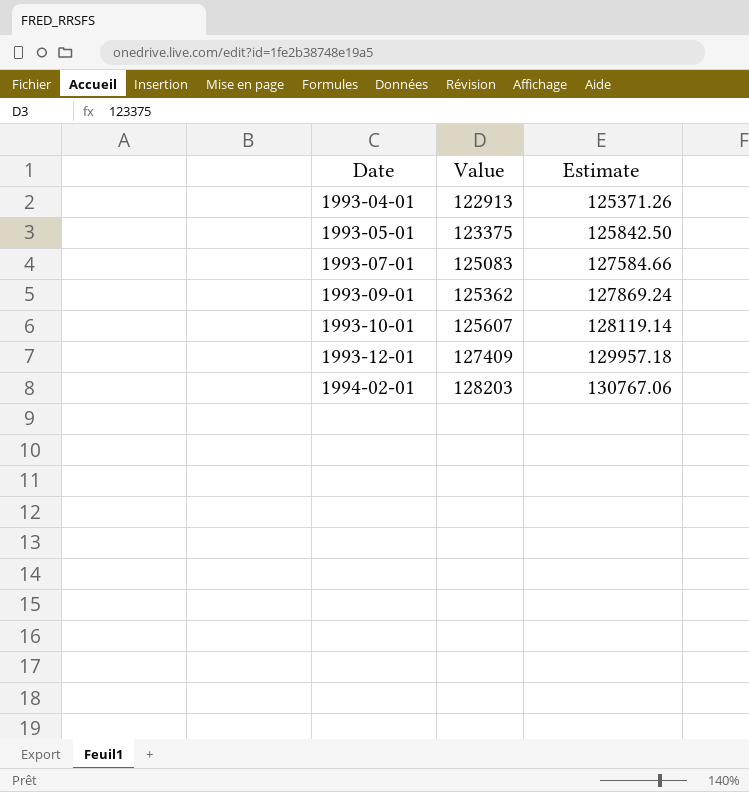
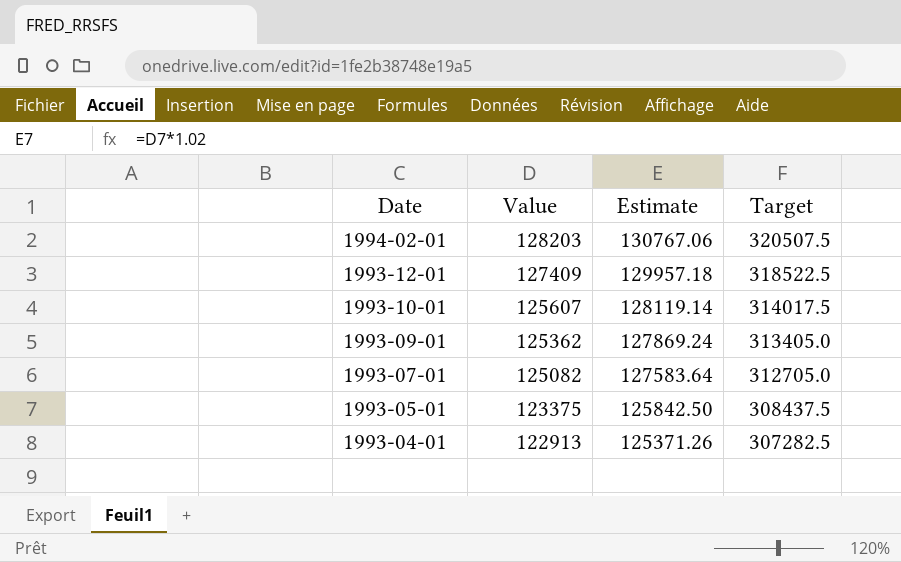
row order: Date ascending -> Date descending
column Target | formula: none -> [Value] * 2.5
1993-07-01 | Value: 125083 -> 125082
1993-07-01 | Estimate: 127584.66 -> 127583.64

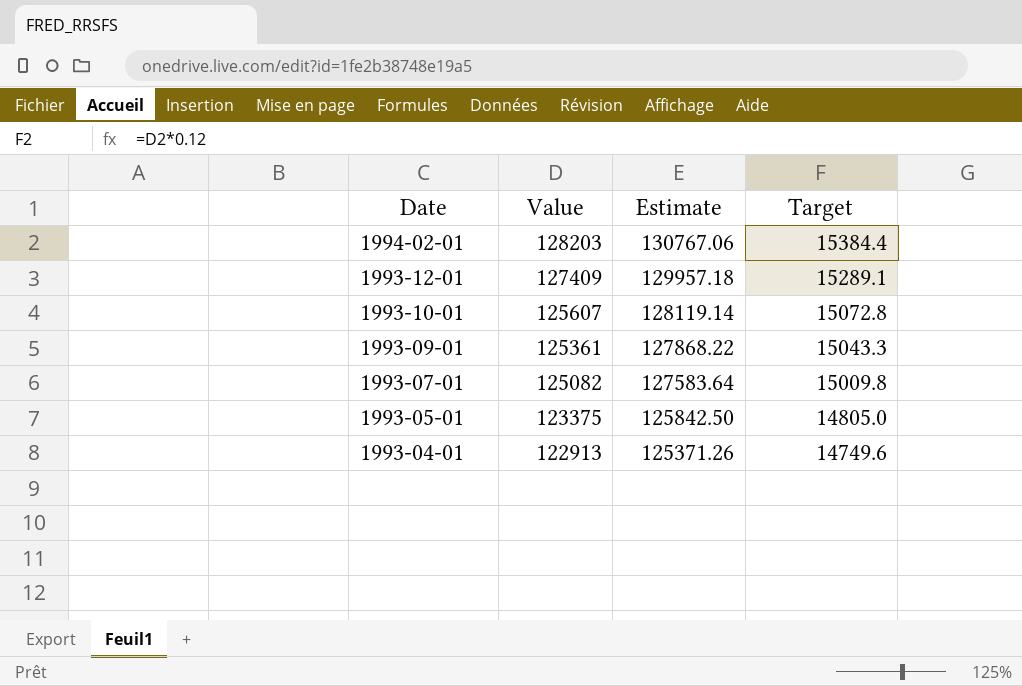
column Target | formula: [Value] * 2.5 -> [Value] * 0.12
1993-09-01 | Value: 125362 -> 125361
1993-09-01 | Estimate: 127869.24 -> 127868.22

